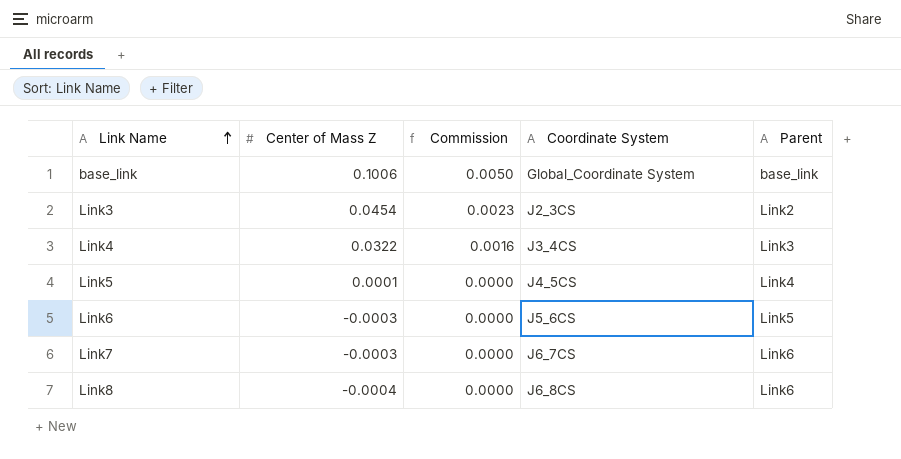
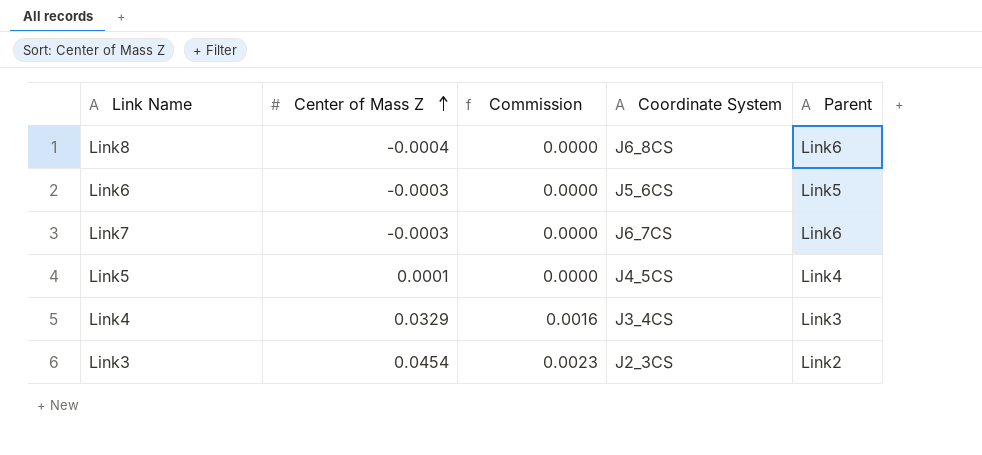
row order: Link Name ascending -> Center of Mass Z ascending
row base_link: 0.1006 | 0.0050 | Global_Coordinate System | base_link -> none
Link4 | Center of Mass Z: 0.0322 -> 0.0329

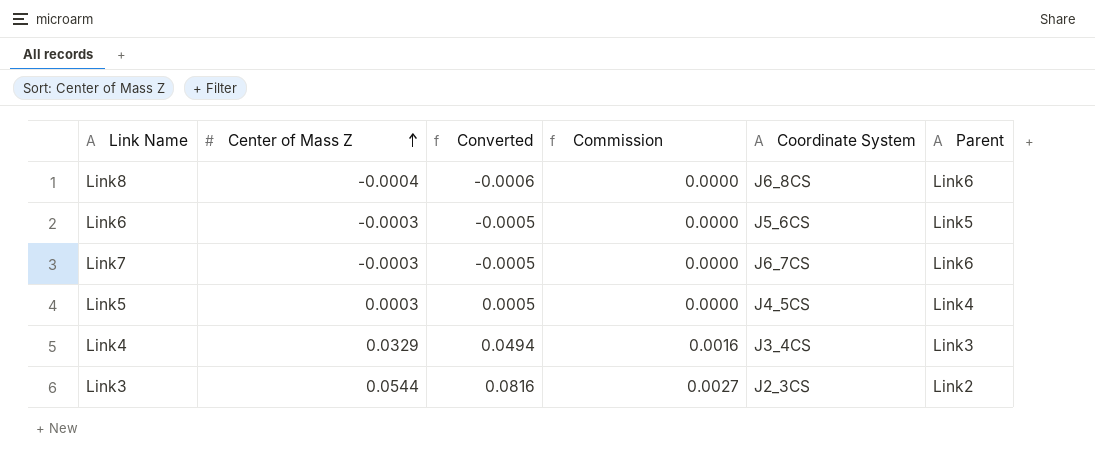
column Converted | formula: none -> [Center of Mass Z] * 1.5
Link5 | Center of Mass Z: 0.0001 -> 0.0003
Link3 | Center of Mass Z: 0.0454 -> 0.0544
Link3 | Commission: 0.0023 -> 0.0027

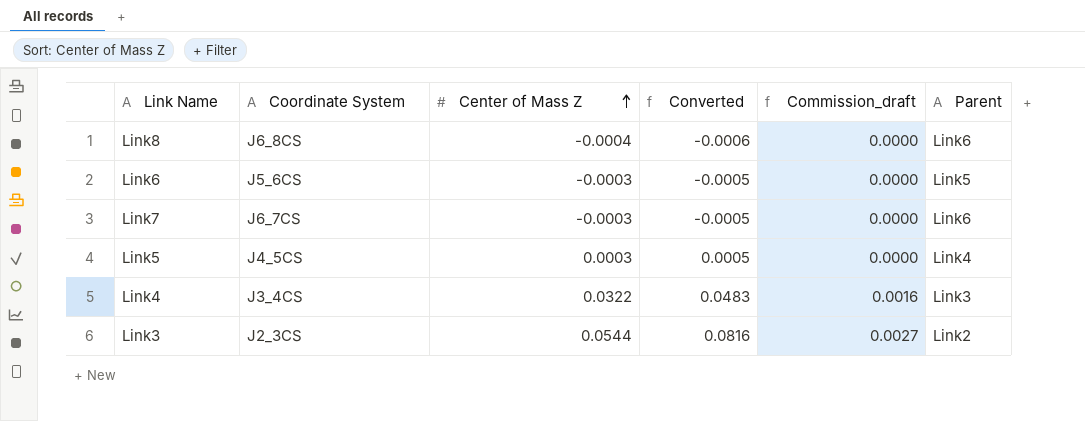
column Coordinate System | position: 5 -> 2
column name: Commission -> Commission_draft
Link4 | Center of Mass Z: 0.0329 -> 0.0322
Link4 | Converted: 0.0494 -> 0.0483

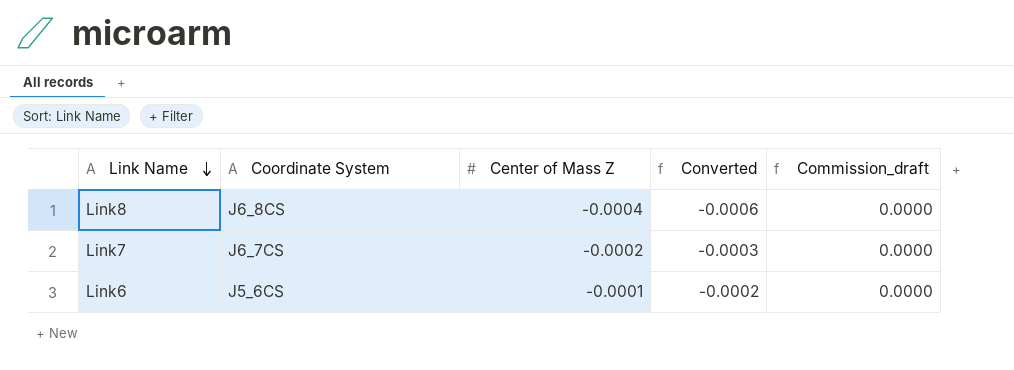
row order: Center of Mass Z ascending -> Link Name descending
column Parent | position: 6 -> none
row Link5: J4_5CS | 0.0003 | 0.0005 | 0.0000 | Link4 -> none
row Link4: J3_4CS | 0.0322 | 0.0483 | 0.0016 | Link3 -> none
row Link3: J2_3CS | 0.0544 | 0.0816 | 0.0027 | Link2 -> none
Link7 | Center of Mass Z: -0.0003 -> -0.0002
Link7 | Converted: -0.0005 -> -0.0003
Link6 | Center of Mass Z: -0.0003 -> -0.0001
Link6 | Converted: -0.0005 -> -0.0002

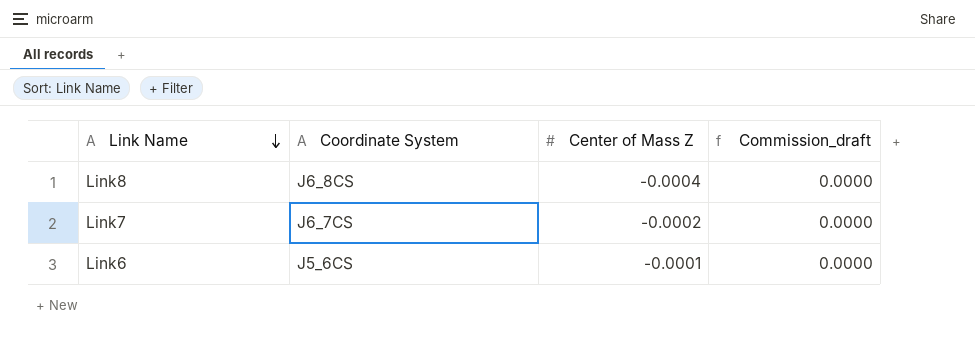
column Converted | formula: [Center of Mass Z] * 1.5 -> none

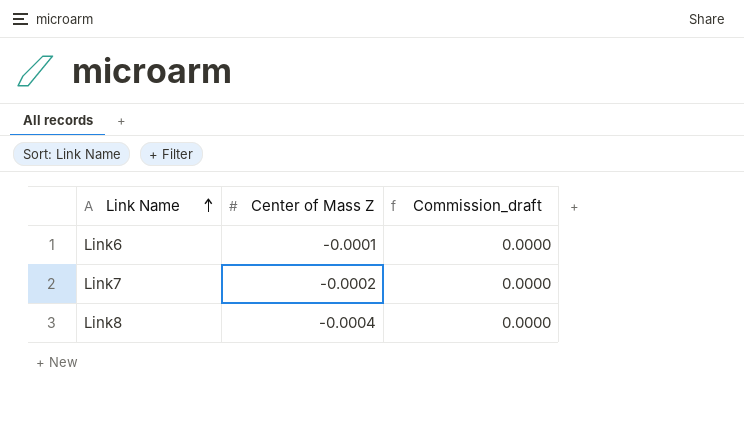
row order: Link Name descending -> Link Name ascending
column Coordinate System | position: 2 -> none

